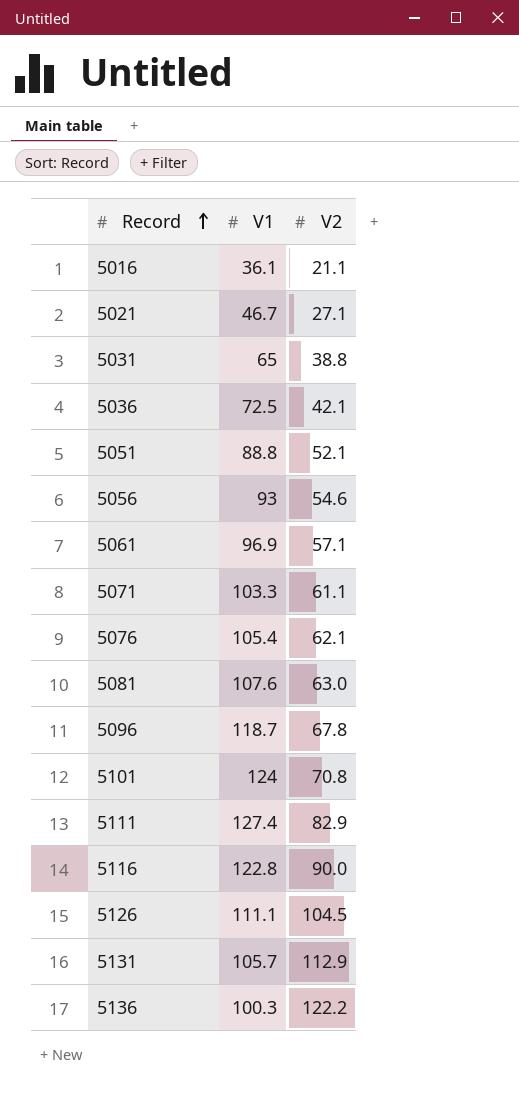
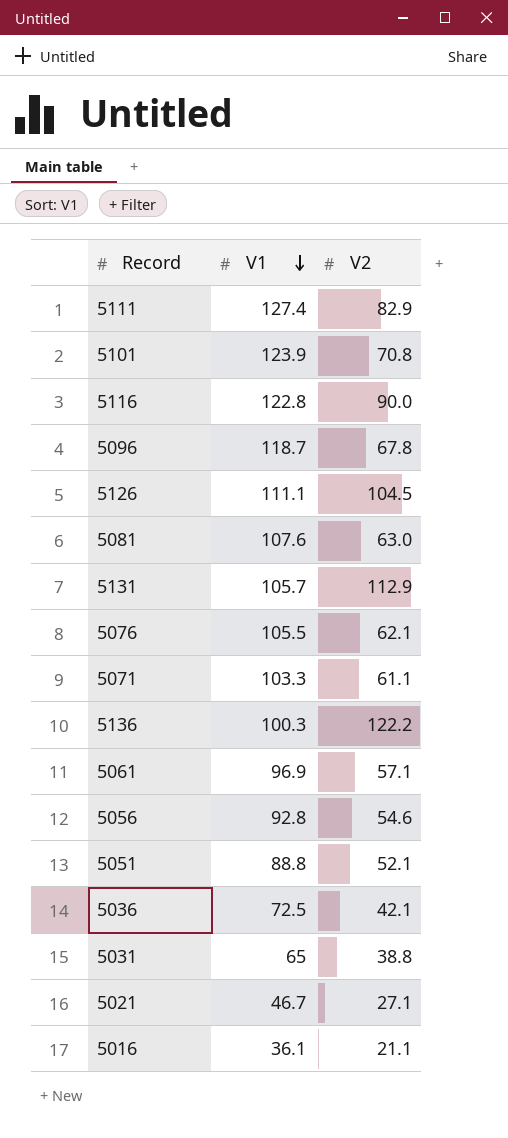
row order: Record ascending -> V1 descending
5101 | V1: 124 -> 123.9
5076 | V1: 105.4 -> 105.5
5056 | V1: 93 -> 92.8

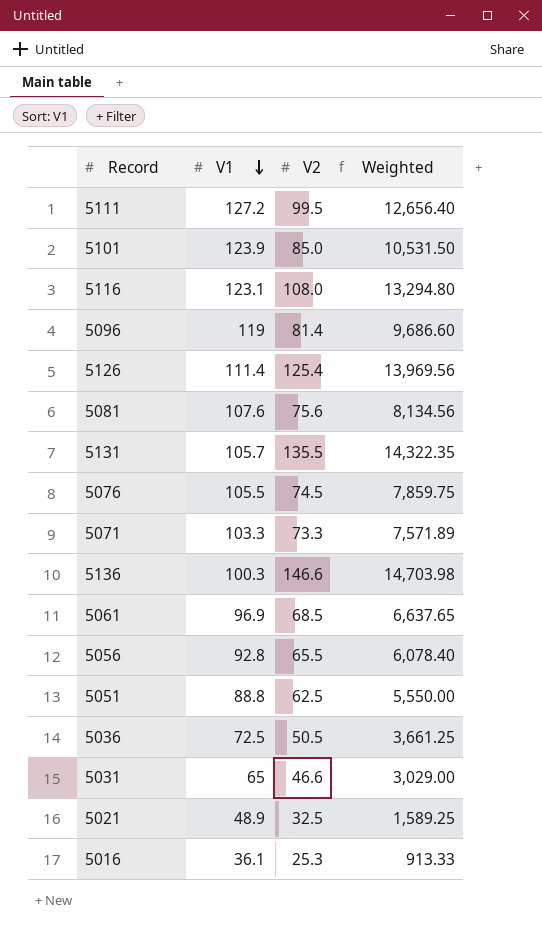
column Weighted | formula: none -> [V1] * [V2]
5111 | V1: 127.4 -> 127.2
5111 | V2: 82.9 -> 99.5
5101 | V2: 70.8 -> 85.0
5116 | V1: 122.8 -> 123.1
5116 | V2: 90.0 -> 108.0
5096 | V1: 118.7 -> 119
5096 | V2: 67.8 -> 81.4
5126 | V1: 111.1 -> 111.4
5126 | V2: 104.5 -> 125.4
5081 | V2: 63.0 -> 75.6
5131 | V2: 112.9 -> 135.5
5076 | V2: 62.1 -> 74.5
5071 | V2: 61.1 -> 73.3
5136 | V2: 122.2 -> 146.6
5061 | V2: 57.1 -> 68.5
5056 | V2: 54.6 -> 65.5
5051 | V2: 52.1 -> 62.5
5036 | V2: 42.1 -> 50.5
5031 | V2: 38.8 -> 46.6
5021 | V1: 46.7 -> 48.9
5021 | V2: 27.1 -> 32.5
5016 | V2: 21.1 -> 25.3

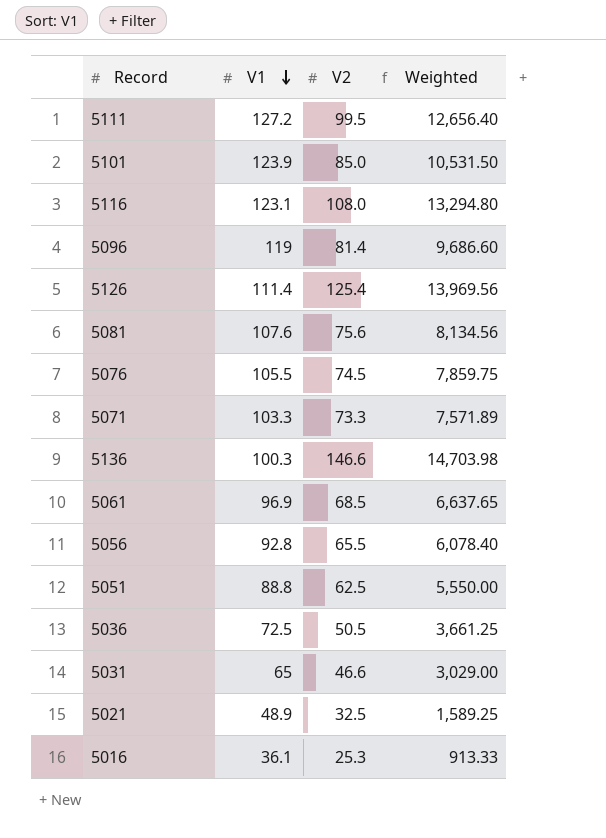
row 5131: 105.7 | 135.5 | 14,322.35 -> none

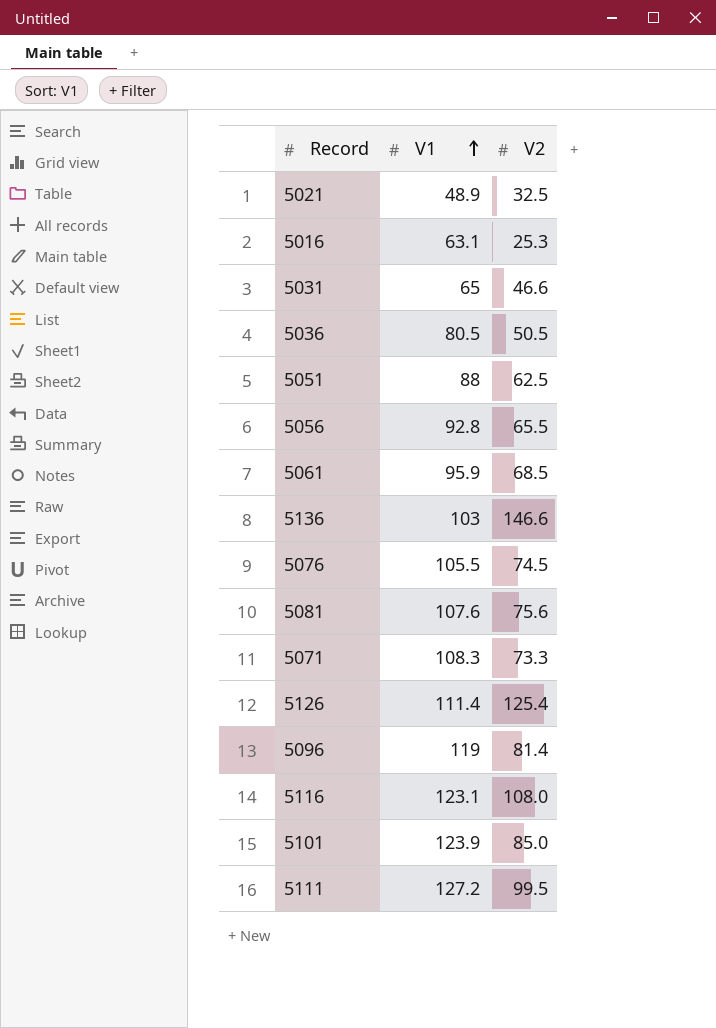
row order: V1 descending -> V1 ascending
column Weighted | formula: [V1] * [V2] -> none
5016 | V1: 36.1 -> 63.1
5036 | V1: 72.5 -> 80.5
5051 | V1: 88.8 -> 88
5061 | V1: 96.9 -> 95.9
5136 | V1: 100.3 -> 103
5071 | V1: 103.3 -> 108.3

